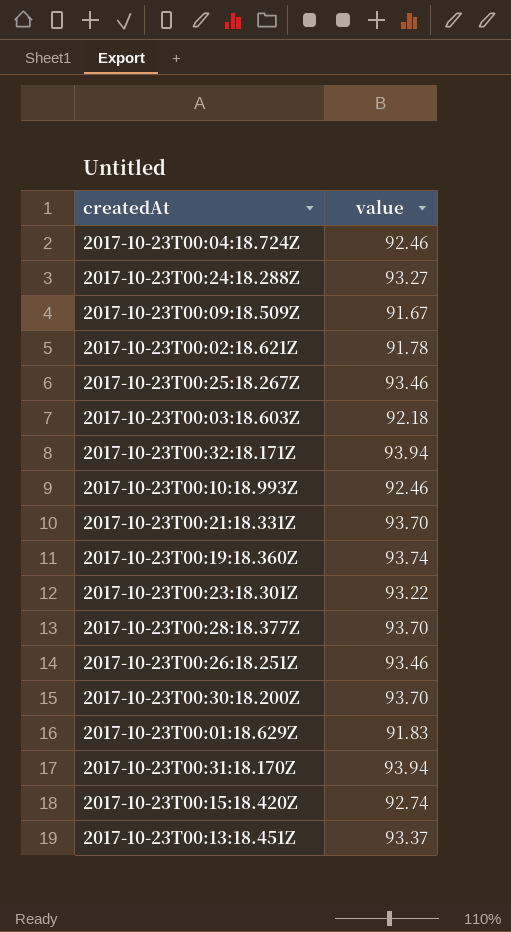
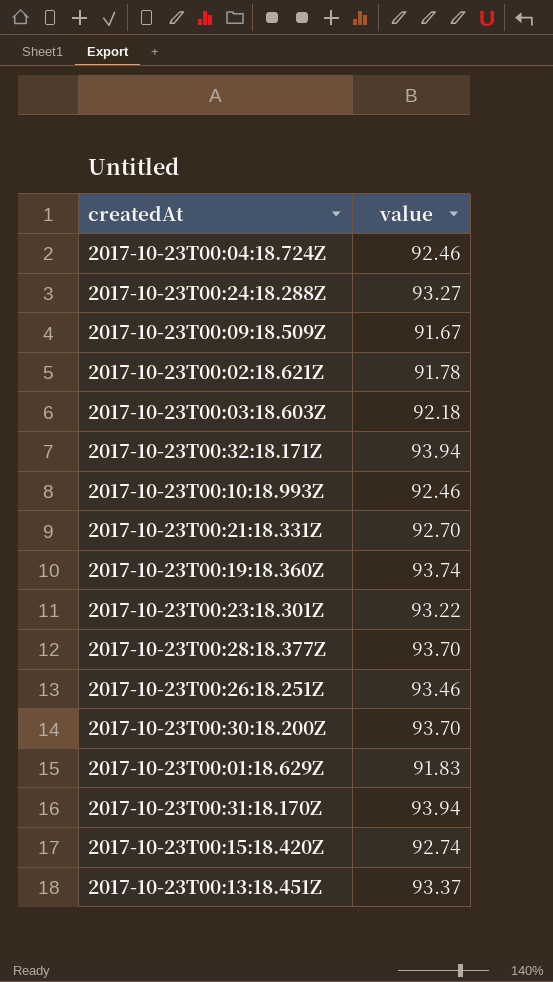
row 2017-10-23T00:25:18.267Z: 93.46 -> none
2017-10-23T00:21:18.331Z | value: 93.70 -> 92.70

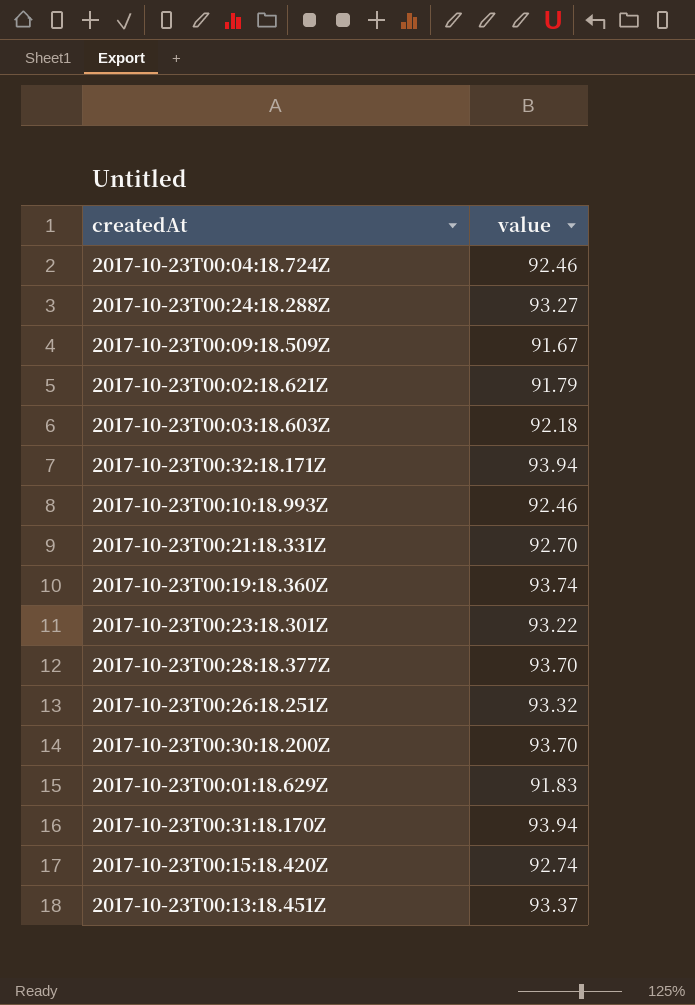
2017-10-23T00:02:18.621Z | value: 91.78 -> 91.79
2017-10-23T00:26:18.251Z | value: 93.46 -> 93.32

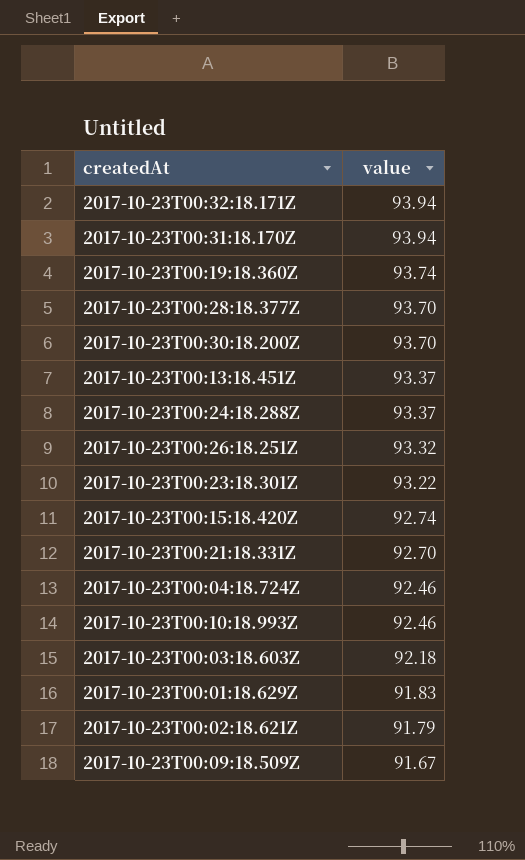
row order: none -> value descending
2017-10-23T00:24:18.288Z | value: 93.27 -> 93.37

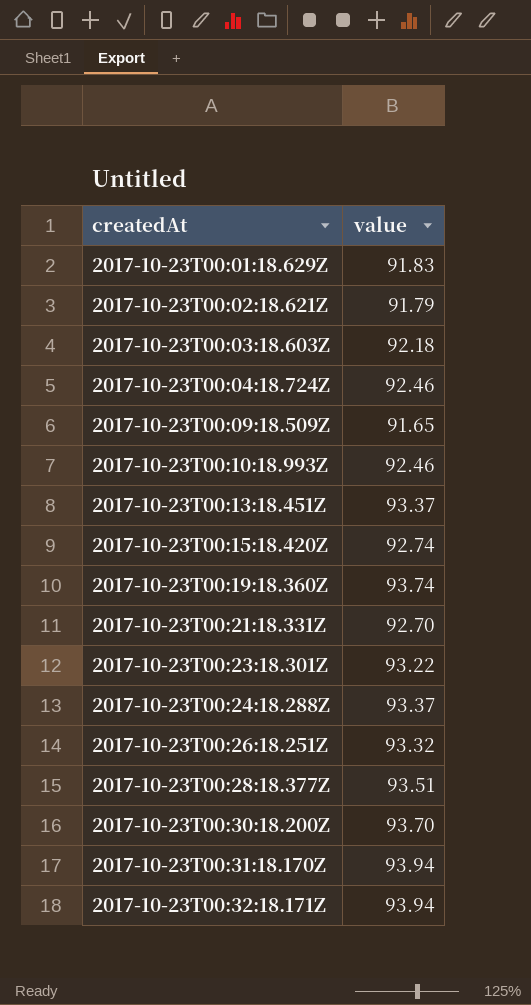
row order: value descending -> createdAt ascending
2017-10-23T00:09:18.509Z | value: 91.67 -> 91.65
2017-10-23T00:28:18.377Z | value: 93.70 -> 93.51

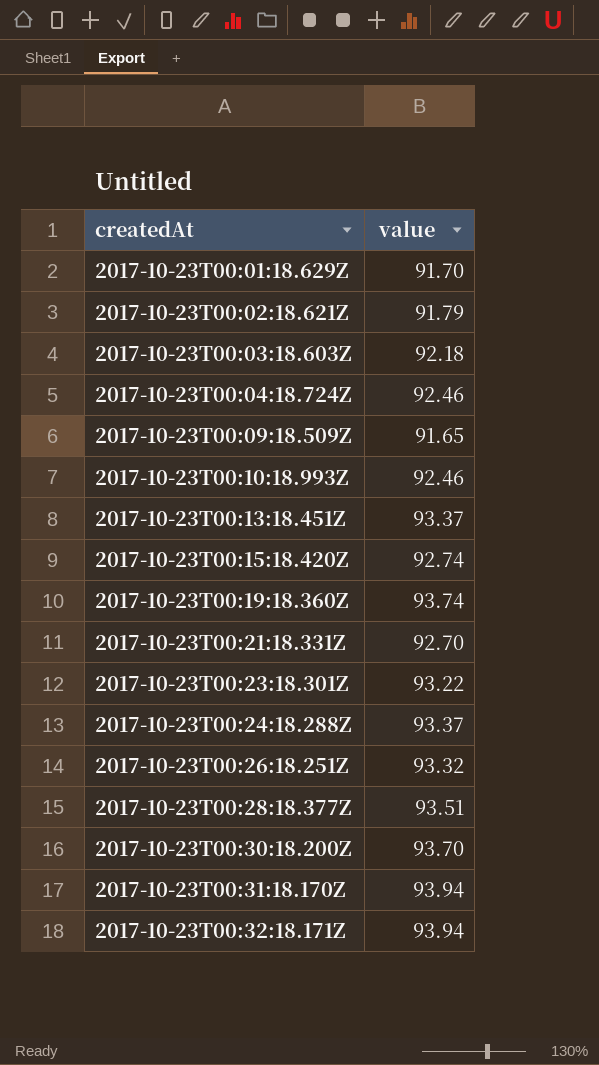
2017-10-23T00:01:18.629Z | value: 91.83 -> 91.70

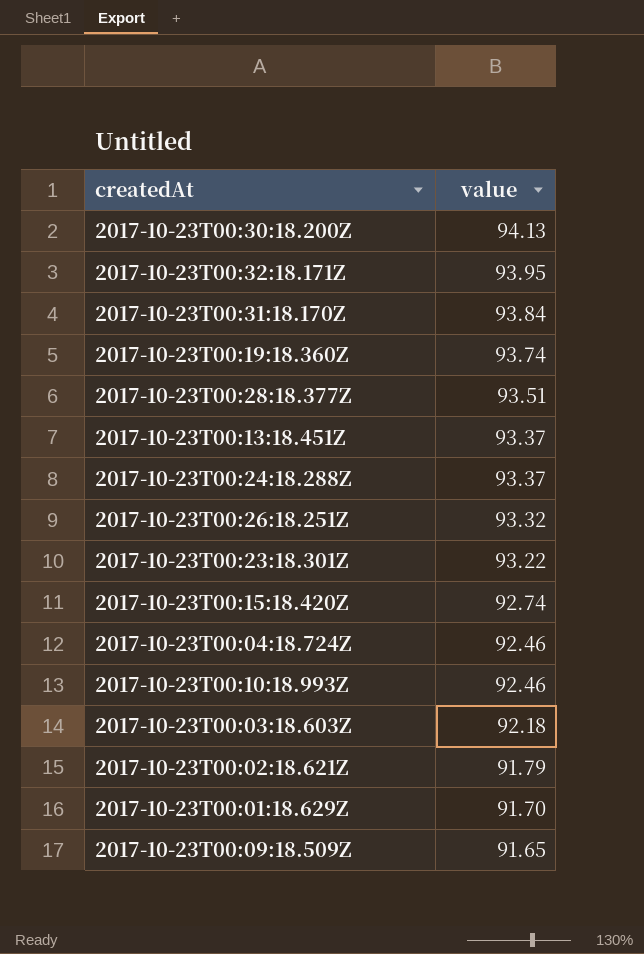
row order: createdAt ascending -> value descending
row 2017-10-23T00:21:18.331Z: 92.70 -> none
2017-10-23T00:30:18.200Z | value: 93.70 -> 94.13
2017-10-23T00:32:18.171Z | value: 93.94 -> 93.95
2017-10-23T00:31:18.170Z | value: 93.94 -> 93.84

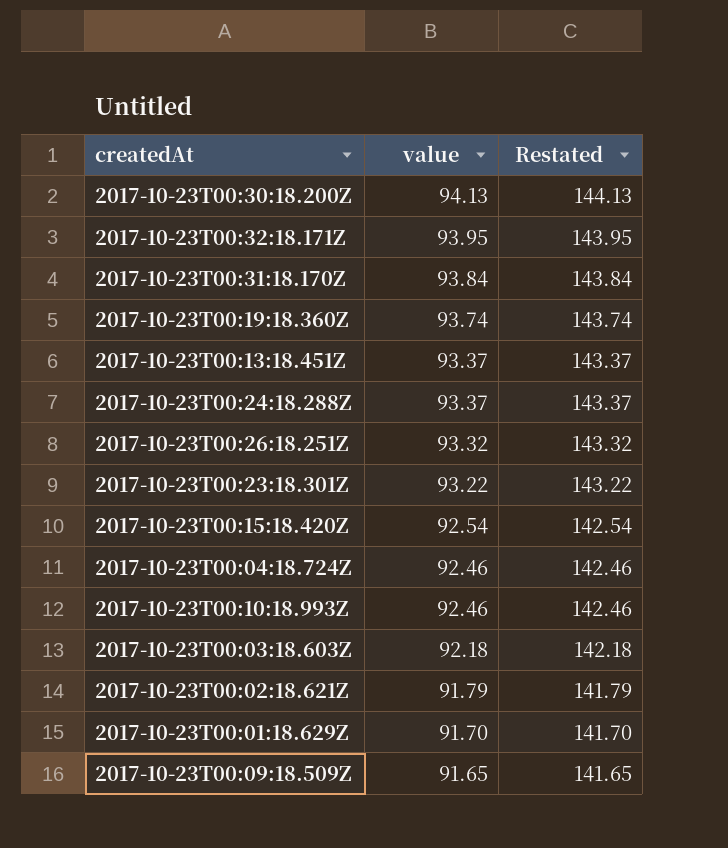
column Restated | formula: none -> [value] + 50
row 2017-10-23T00:28:18.377Z: 93.51 -> none
2017-10-23T00:15:18.420Z | value: 92.74 -> 92.54

